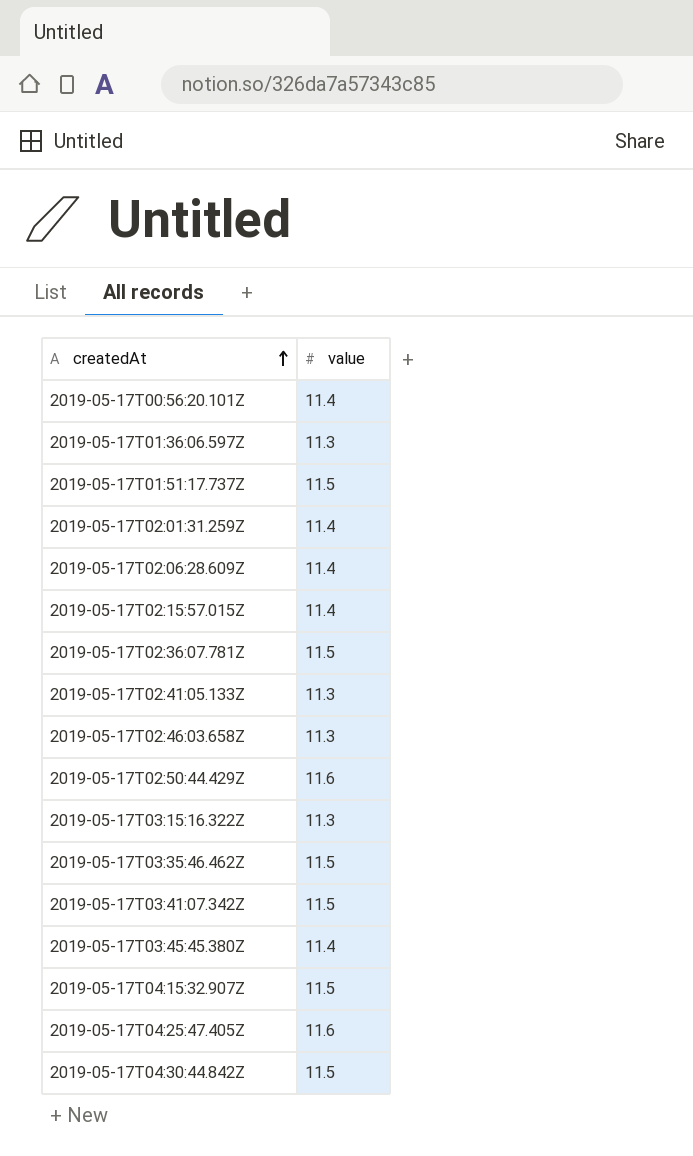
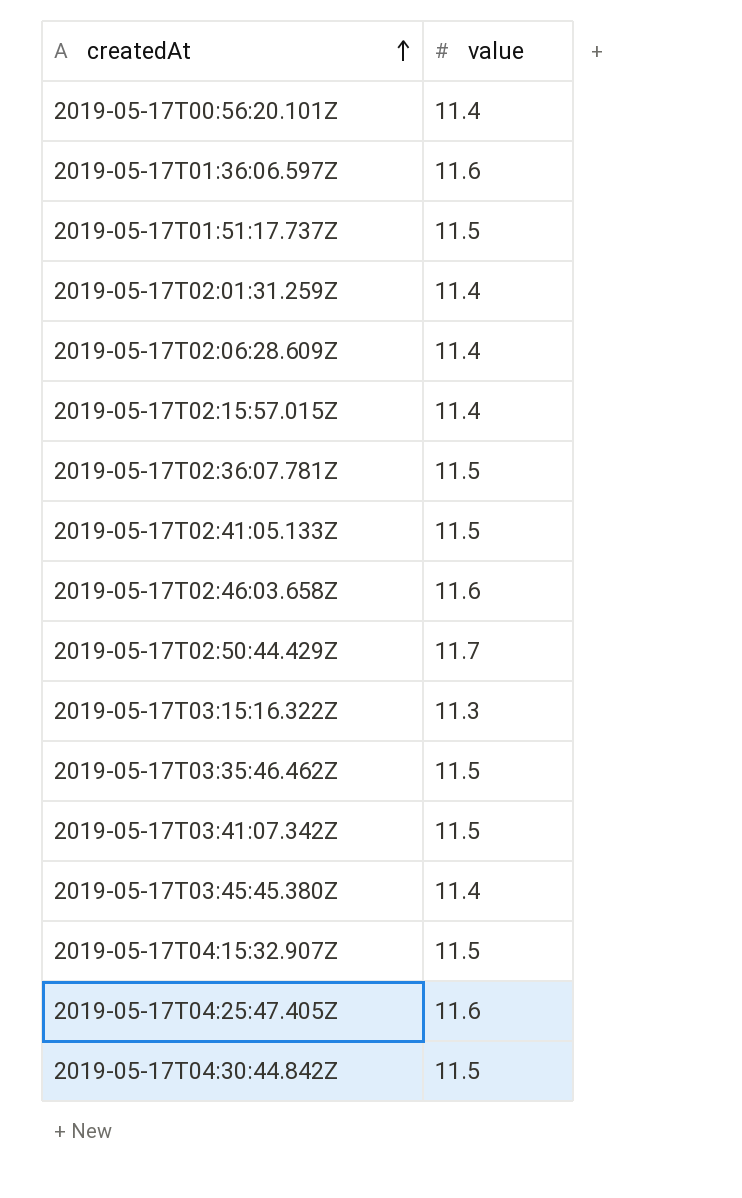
2019-05-17T01:36:06.597Z | value: 11.3 -> 11.6
2019-05-17T02:41:05.133Z | value: 11.3 -> 11.5
2019-05-17T02:46:03.658Z | value: 11.3 -> 11.6
2019-05-17T02:50:44.429Z | value: 11.6 -> 11.7

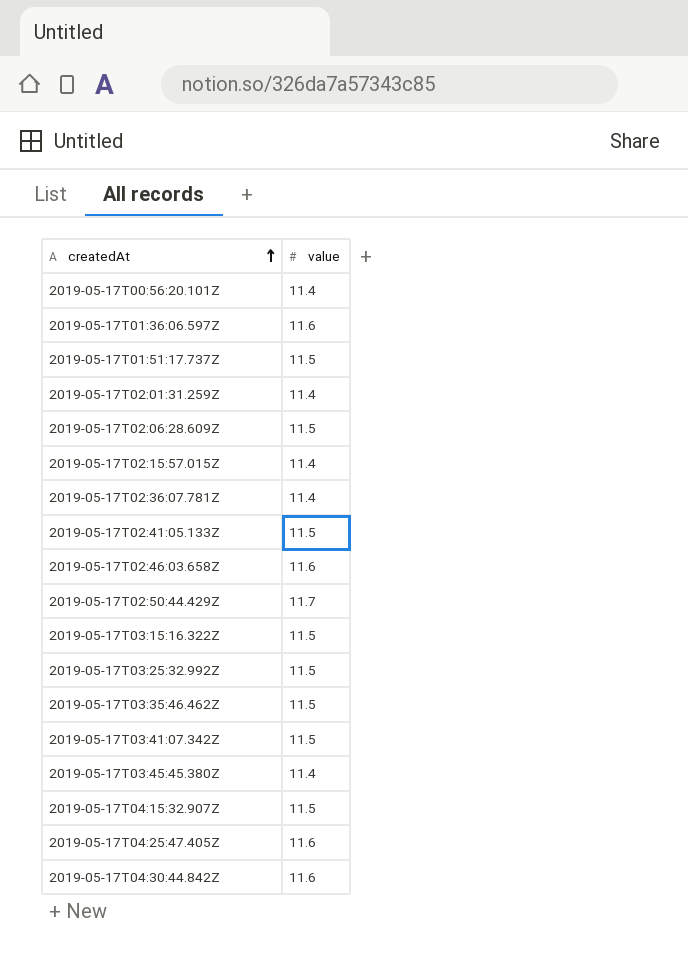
2019-05-17T02:06:28.609Z | value: 11.4 -> 11.5
2019-05-17T02:36:07.781Z | value: 11.5 -> 11.4
2019-05-17T03:15:16.322Z | value: 11.3 -> 11.5
row 2019-05-17T03:25:32.992Z: none -> 11.5
2019-05-17T04:30:44.842Z | value: 11.5 -> 11.6

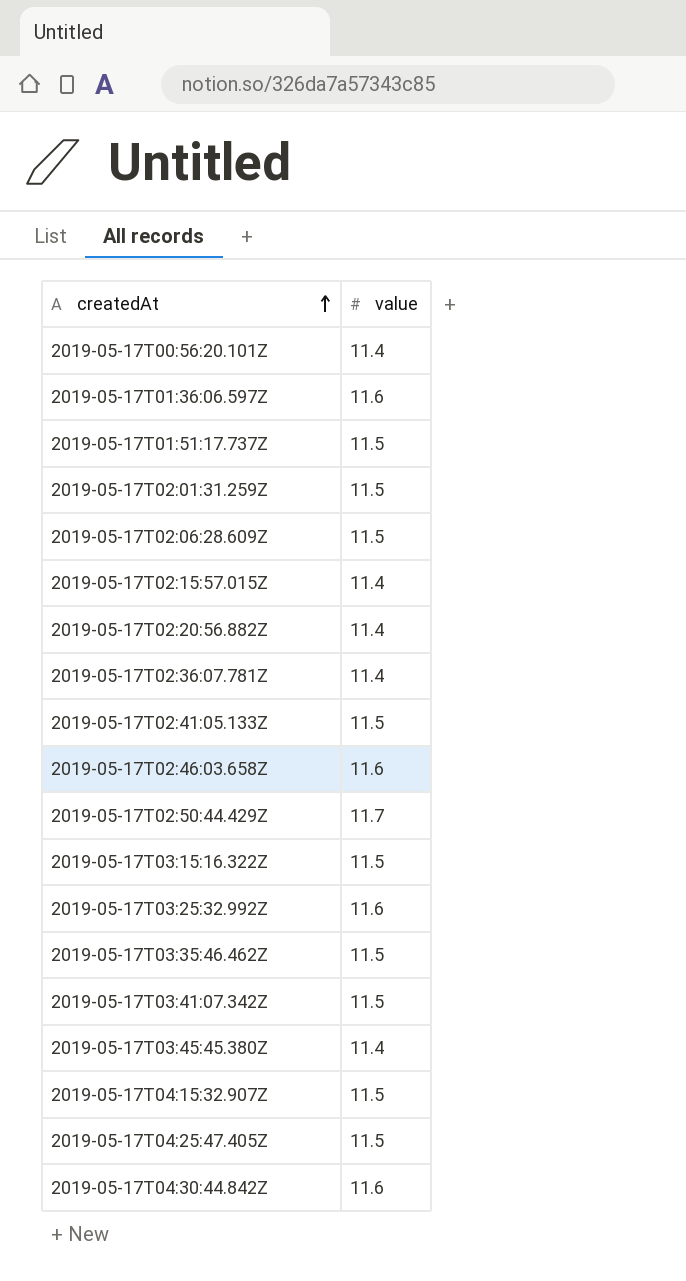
2019-05-17T02:01:31.259Z | value: 11.4 -> 11.5
row 2019-05-17T02:20:56.882Z: none -> 11.4
2019-05-17T03:25:32.992Z | value: 11.5 -> 11.6
2019-05-17T04:25:47.405Z | value: 11.6 -> 11.5

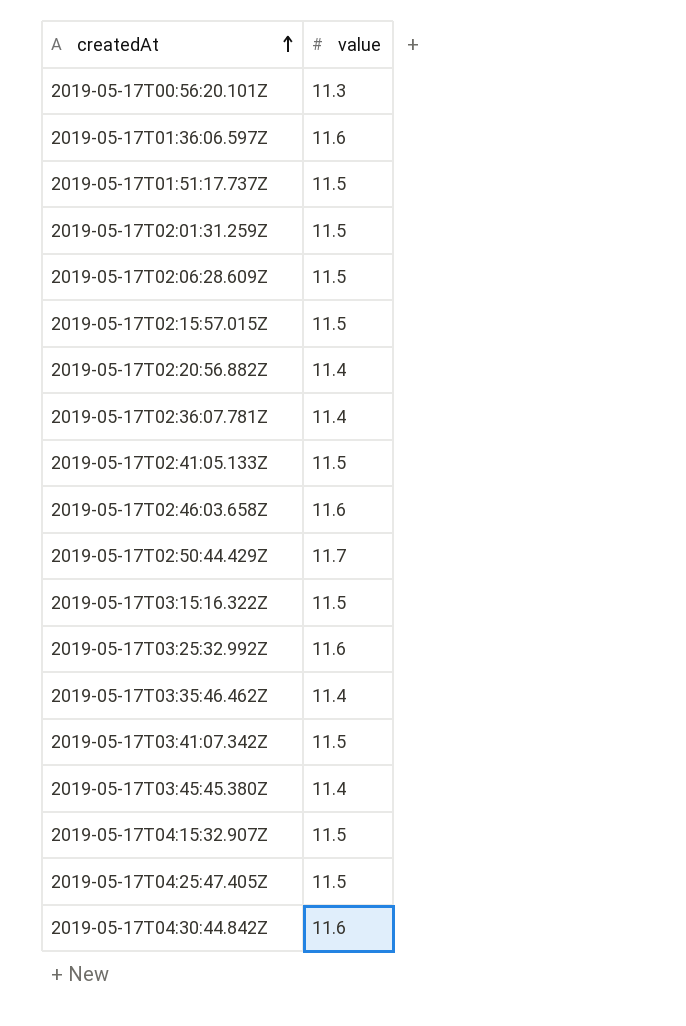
2019-05-17T00:56:20.101Z | value: 11.4 -> 11.3
2019-05-17T02:15:57.015Z | value: 11.4 -> 11.5
2019-05-17T03:35:46.462Z | value: 11.5 -> 11.4

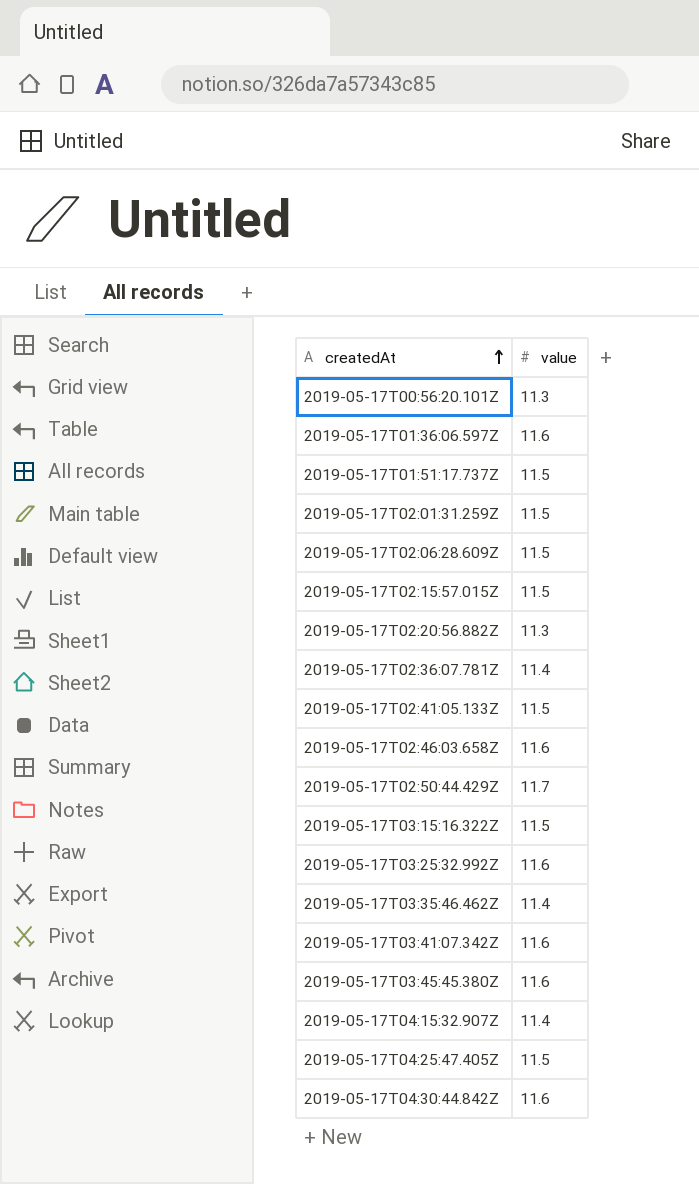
2019-05-17T02:20:56.882Z | value: 11.4 -> 11.3
2019-05-17T03:41:07.342Z | value: 11.5 -> 11.6
2019-05-17T03:45:45.380Z | value: 11.4 -> 11.6
2019-05-17T04:15:32.907Z | value: 11.5 -> 11.4

